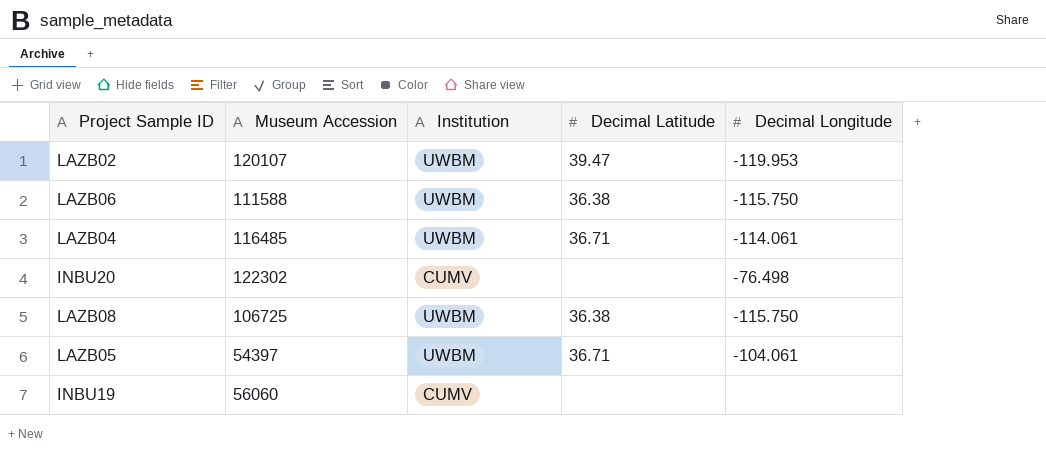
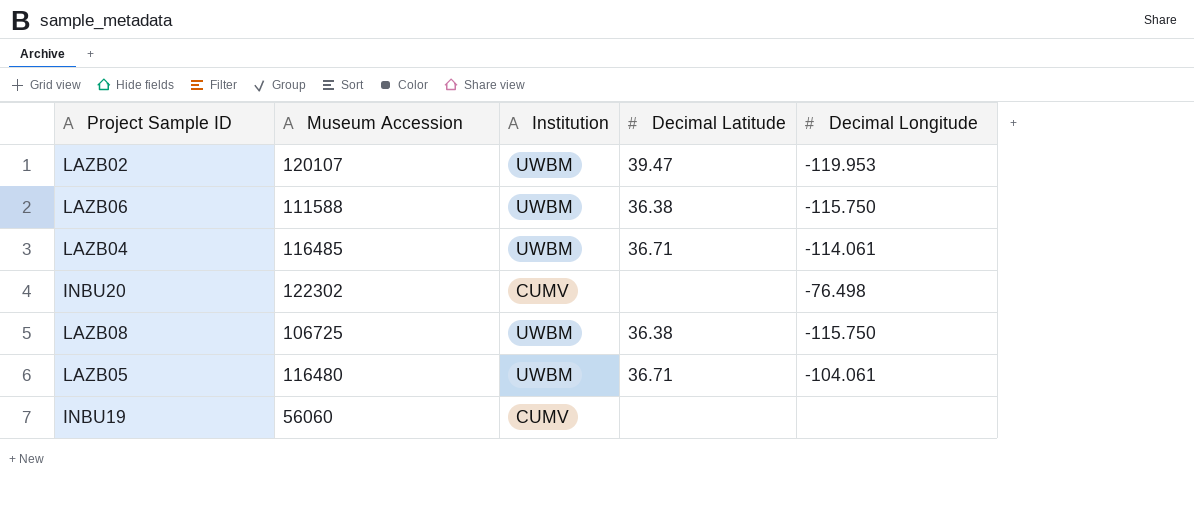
LAZB05 | Museum Accession: 54397 -> 116480

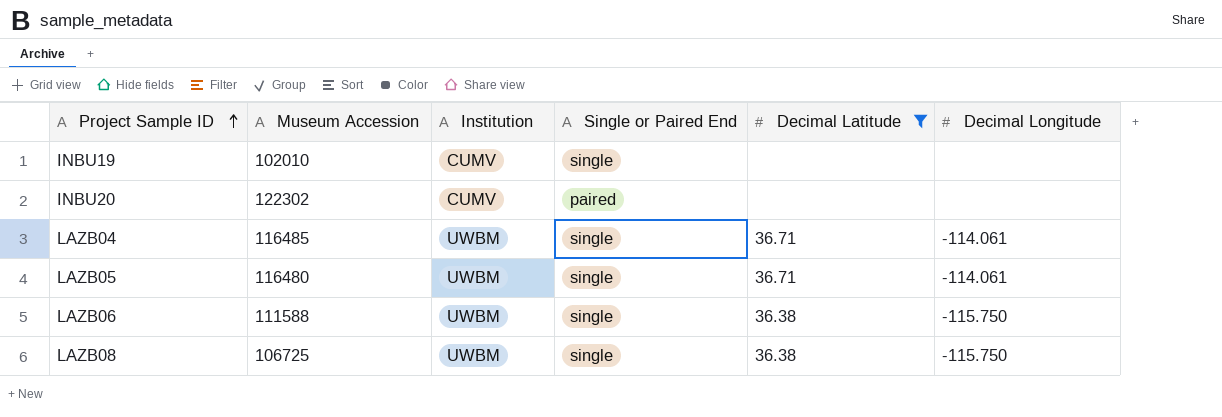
filter: none -> Decimal Latitude != 39.47
row order: none -> Project Sample ID ascending
column Single or Paired End | position: none -> 4
INBU19 | Museum Accession: 56060 -> 102010
INBU20 | Decimal Longitude: -76.498 -> none
LAZB05 | Decimal Longitude: -104.061 -> -114.061

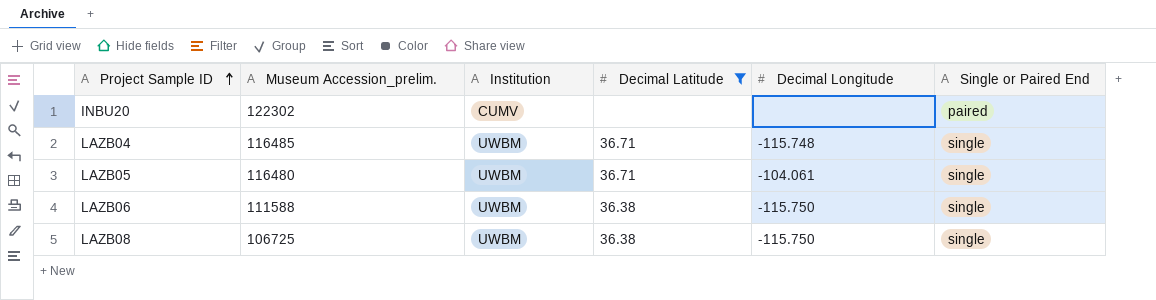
column name: Museum Accession -> Museum Accession_prelim.
column Single or Paired End | position: 4 -> 6
row INBU19: 102010 | CUMV | single | none | none -> none
LAZB04 | Decimal Longitude: -114.061 -> -115.748
LAZB05 | Decimal Longitude: -114.061 -> -104.061

